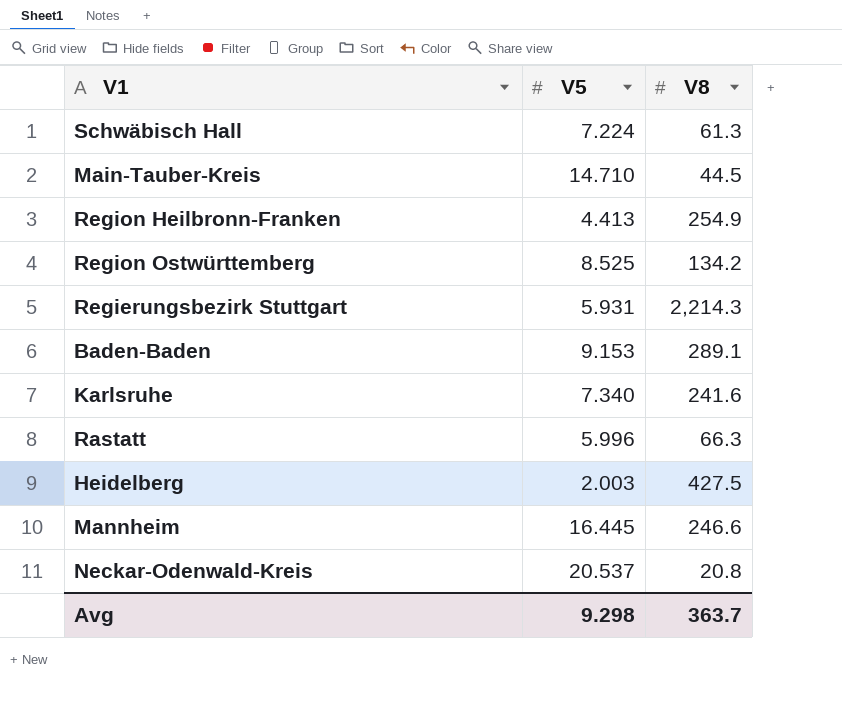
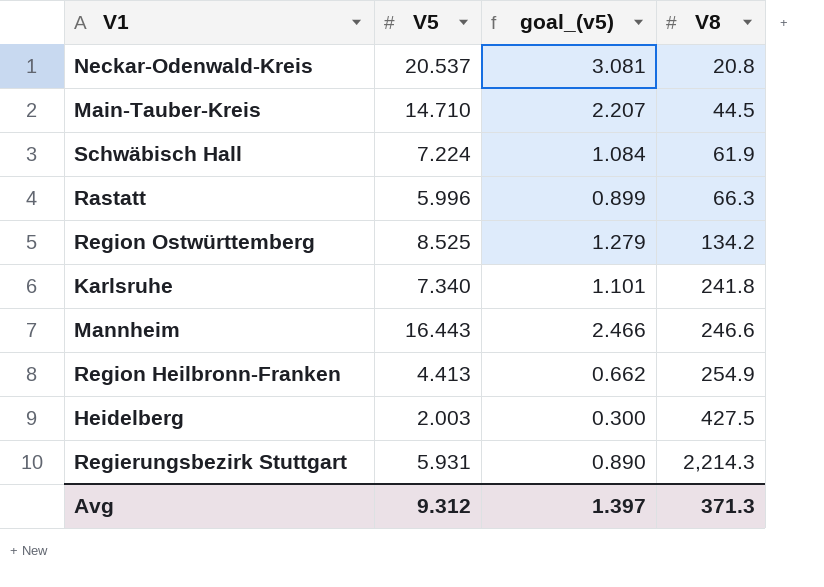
row order: none -> V8 ascending
column goal_(v5) | formula: none -> [V5] * 0.15
row Baden-Baden: 9.153 | 289.1 -> none
Schwäbisch Hall | V8: 61.3 -> 61.9
Karlsruhe | V8: 241.6 -> 241.8
Mannheim | V5: 16.445 -> 16.443
Avg | V5: 9.298 -> 9.312
Avg | V8: 363.7 -> 371.3

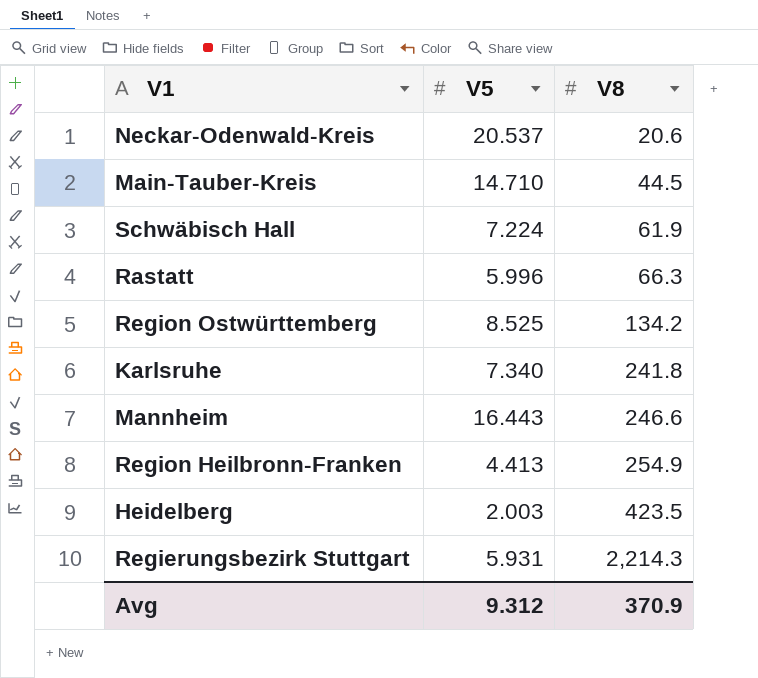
column goal_(v5) | formula: [V5] * 0.15 -> none
Neckar-Odenwald-Kreis | V8: 20.8 -> 20.6
Heidelberg | V8: 427.5 -> 423.5
Avg | V8: 371.3 -> 370.9

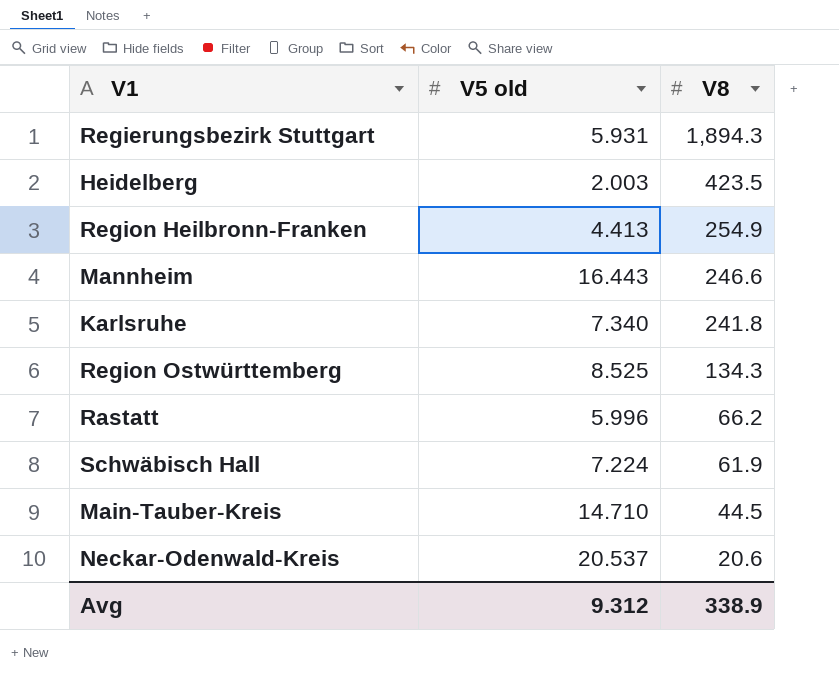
row order: V8 ascending -> V8 descending
column name: V5 -> V5 old
Regierungsbezirk Stuttgart | V8: 2,214.3 -> 1,894.3
Region Ostwürttemberg | V8: 134.2 -> 134.3
Rastatt | V8: 66.3 -> 66.2
Avg | V8: 370.9 -> 338.9

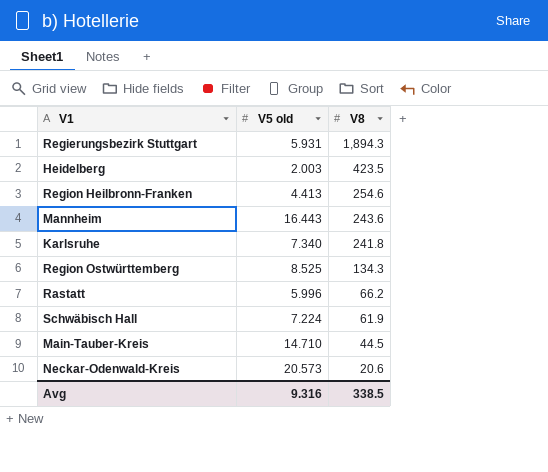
Region Heilbronn-Franken | V8: 254.9 -> 254.6
Mannheim | V8: 246.6 -> 243.6
Neckar-Odenwald-Kreis | V5 old: 20.537 -> 20.573
Avg | V5 old: 9.312 -> 9.316
Avg | V8: 338.9 -> 338.5

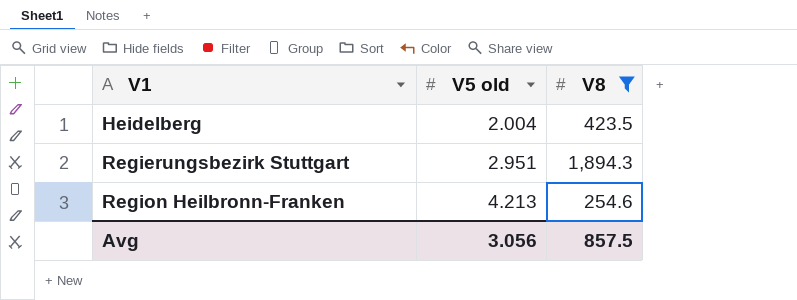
filter: none -> V8 >= 254.6
row order: V8 descending -> V1 ascending
Heidelberg | V5 old: 2.003 -> 2.004
Regierungsbezirk Stuttgart | V5 old: 5.931 -> 2.951
Region Heilbronn-Franken | V5 old: 4.413 -> 4.213
Avg | V5 old: 9.316 -> 3.056
Avg | V8: 338.5 -> 857.5

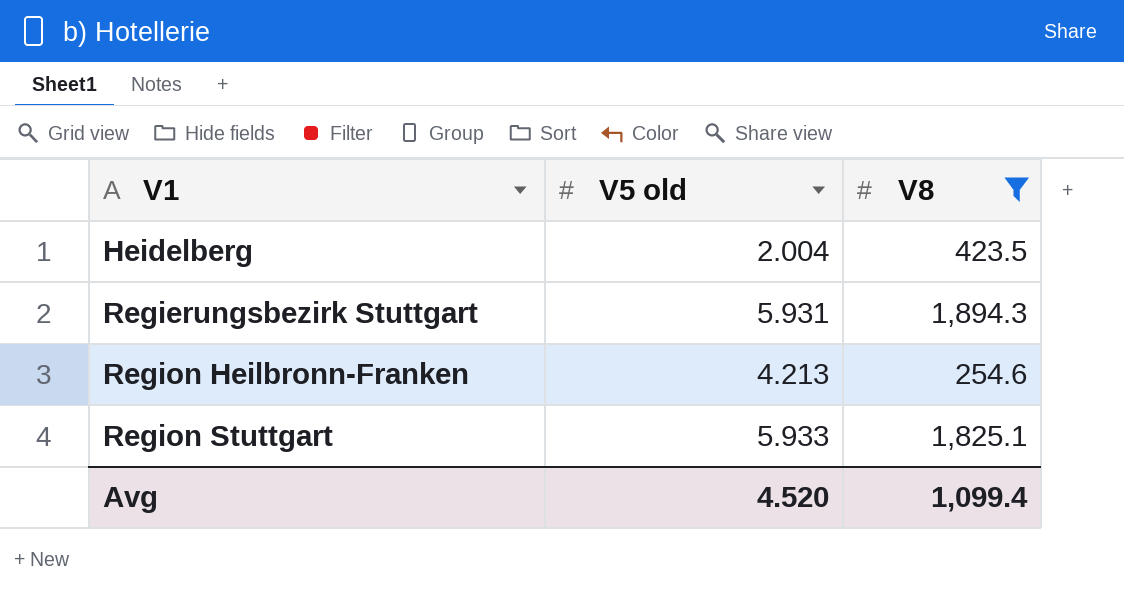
Regierungsbezirk Stuttgart | V5 old: 2.951 -> 5.931
row Region Stuttgart: none -> 5.933 | 1,825.1
Avg | V5 old: 3.056 -> 4.520
Avg | V8: 857.5 -> 1,099.4

